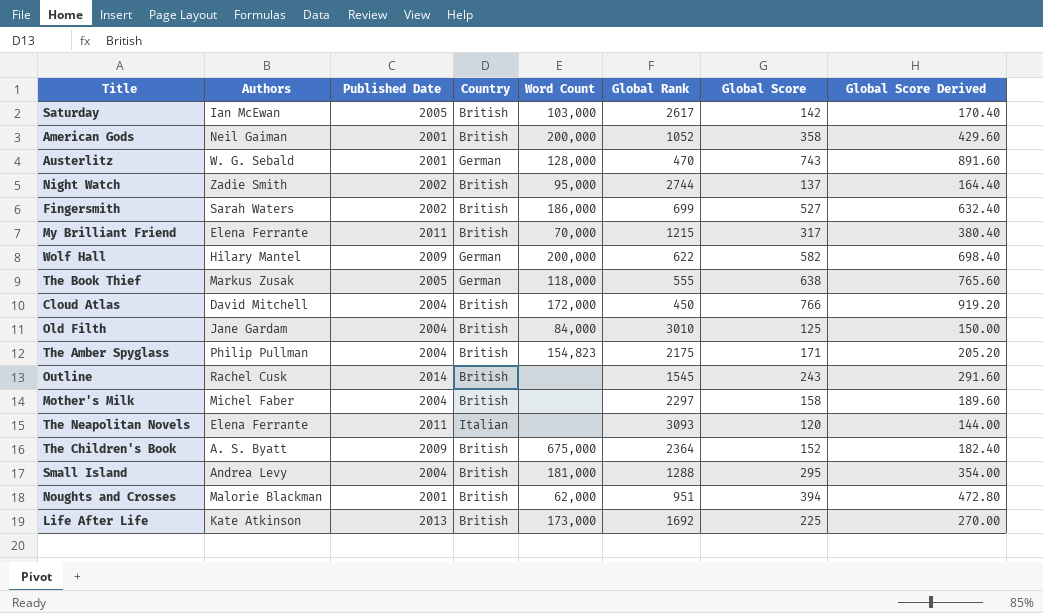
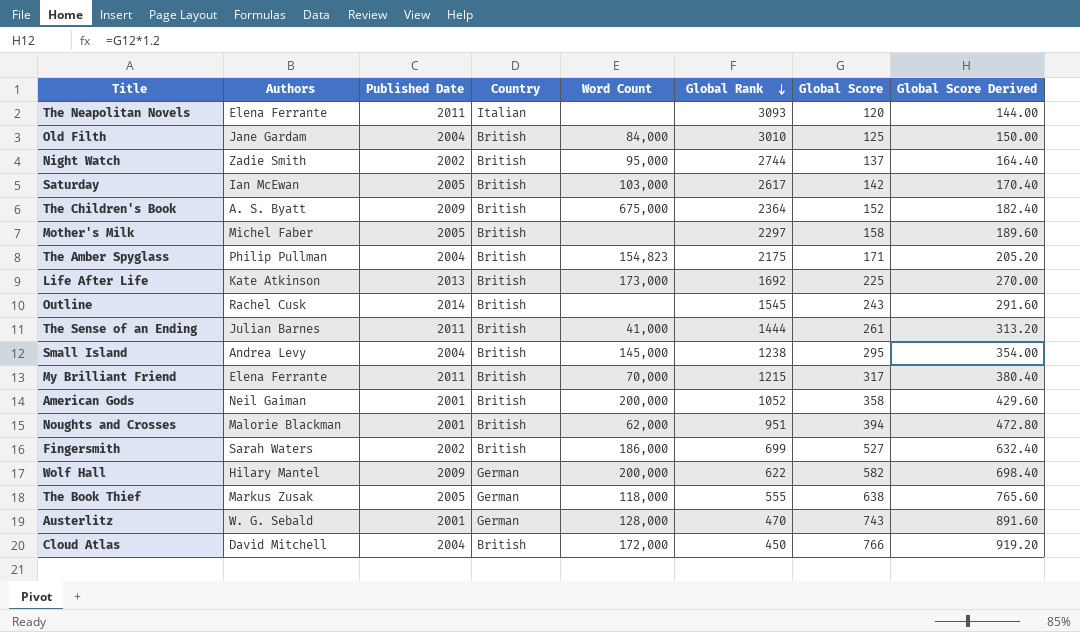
row order: none -> Global Rank descending
Mother's Milk | Published Date: 2004 -> 2005
row The Sense of an Ending: none -> Julian Barnes | 2011 | British | 41,000 | 1444 | 261 | 313.20
Small Island | Word Count: 181,000 -> 145,000
Small Island | Global Rank: 1288 -> 1238

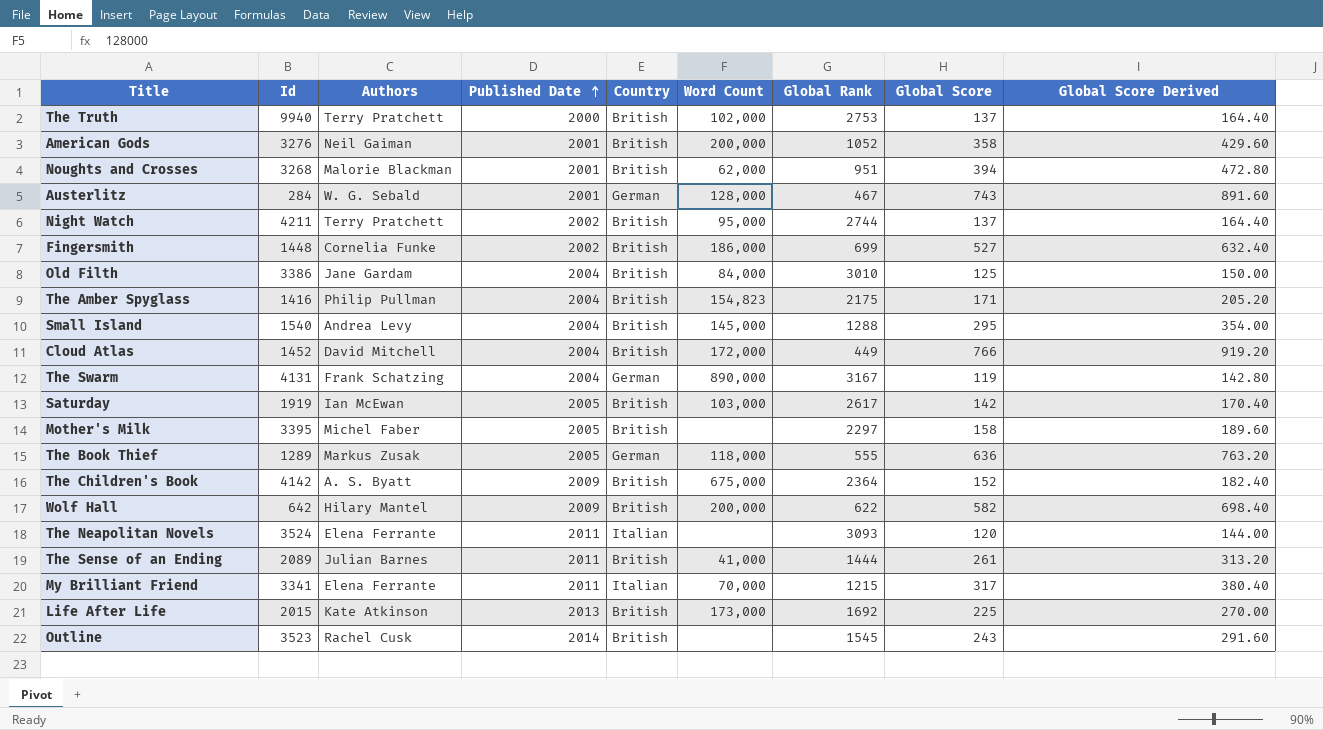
row order: Global Rank descending -> Published Date ascending
column Id | position: none -> 2
row The Truth: none -> 9940 | Terry Pratchett | 2000 | British | 102,000 | 2753 | 137 | 164.40
Austerlitz | Global Rank: 470 -> 467
Night Watch | Authors: Zadie Smith -> Terry Pratchett
Fingersmith | Authors: Sarah Waters -> Cornelia Funke
Small Island | Global Rank: 1238 -> 1288
Cloud Atlas | Global Rank: 450 -> 449
row The Swarm: none -> 4131 | Frank Schatzing | 2004 | German | 890,000 | 3167 | 119 | 142.80
The Book Thief | Global Score: 638 -> 636
The Book Thief | Global Score Derived: 765.60 -> 763.20
Wolf Hall | Country: German -> British
My Brilliant Friend | Country: British -> Italian

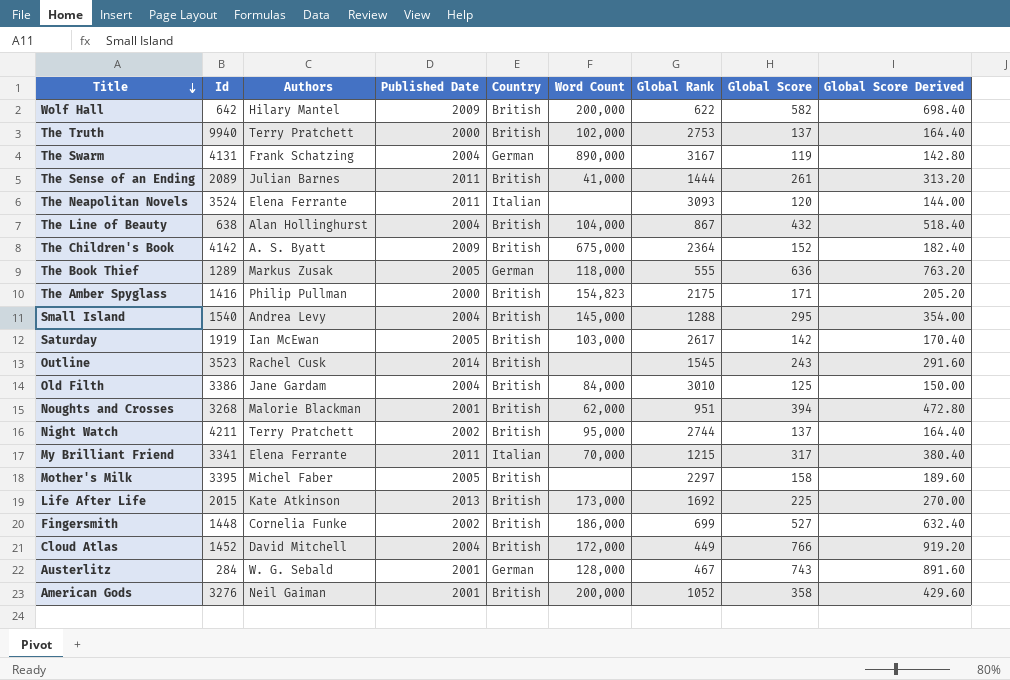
row order: Published Date ascending -> Title descending
row The Line of Beauty: none -> 638 | Alan Hollinghurst | 2004 | British | 104,000 | 867 | 432 | 518.40
The Amber Spyglass | Published Date: 2004 -> 2000

